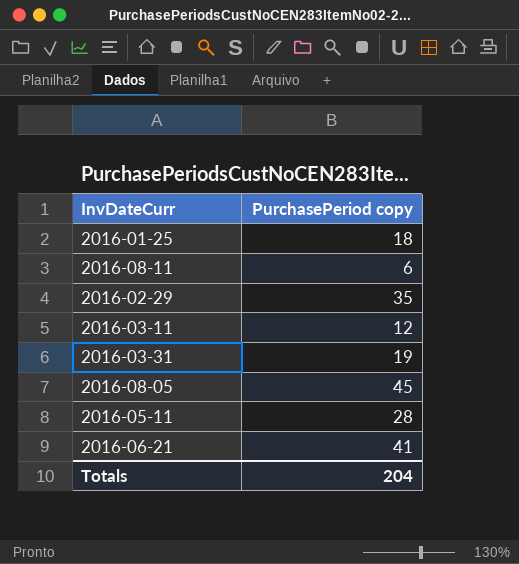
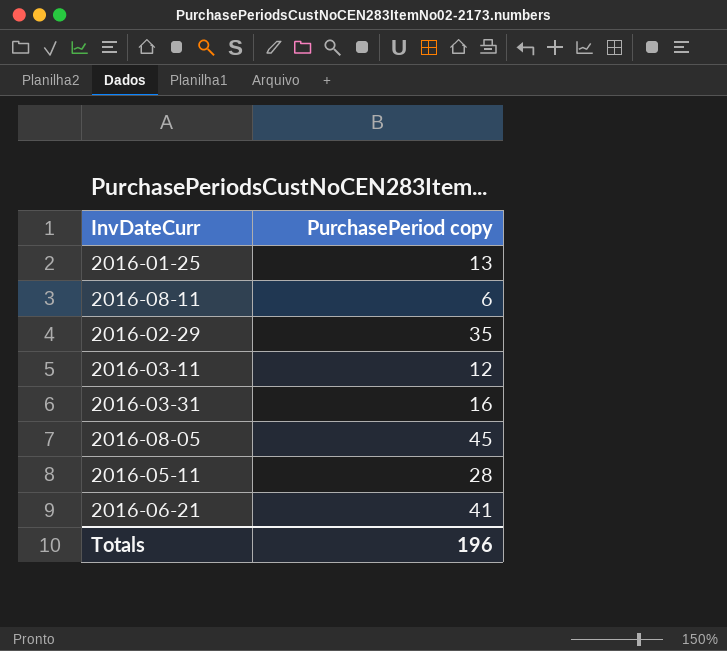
2016-01-25 | PurchasePeriod copy: 18 -> 13
2016-03-31 | PurchasePeriod copy: 19 -> 16
Totals | PurchasePeriod copy: 204 -> 196

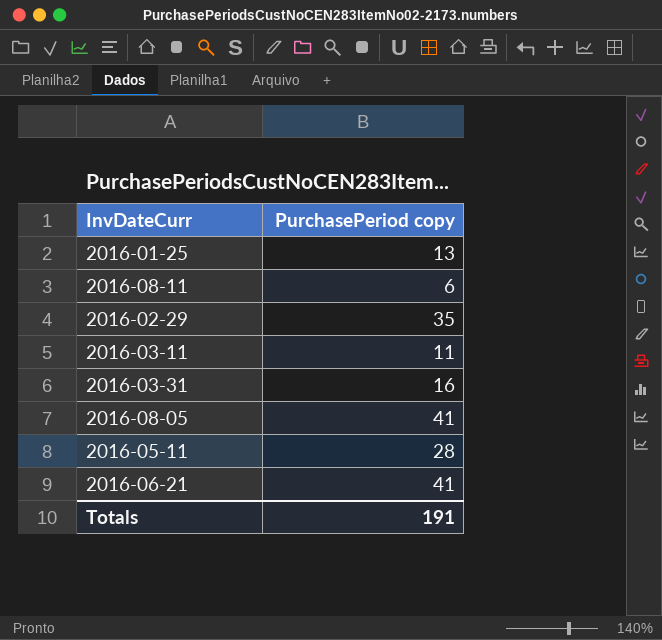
2016-03-11 | PurchasePeriod copy: 12 -> 11
2016-08-05 | PurchasePeriod copy: 45 -> 41
Totals | PurchasePeriod copy: 196 -> 191

